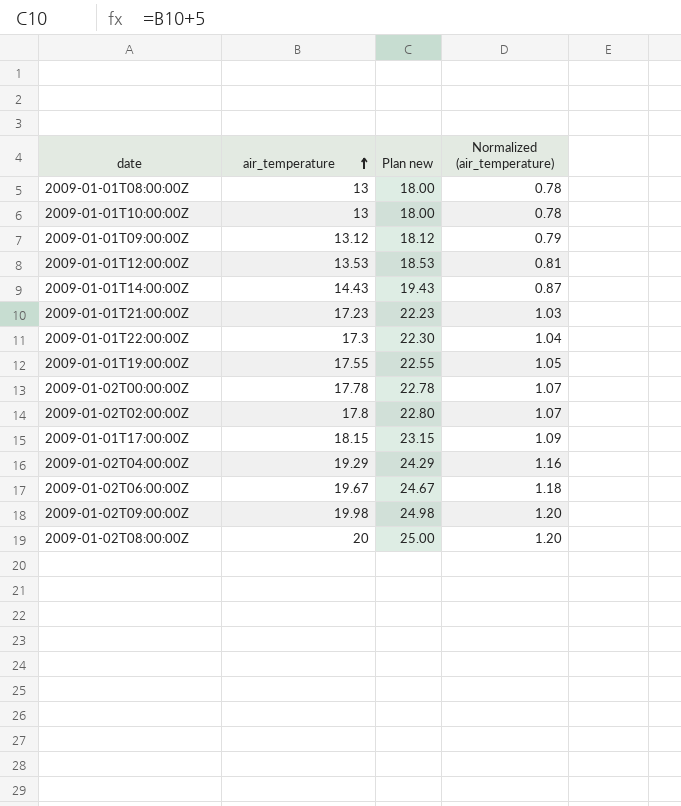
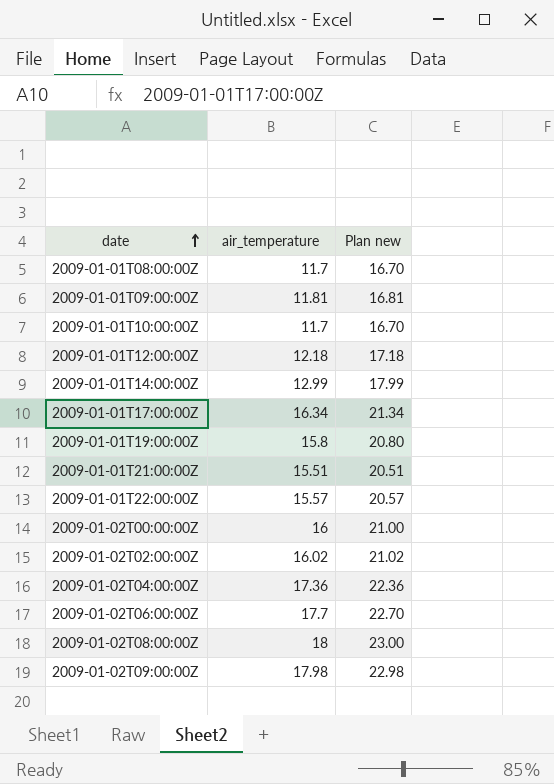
row order: air_temperature ascending -> date ascending
column Normalized (air_temperature) | formula: [air_temperature] * 0.06 -> none
2009-01-01T08:00:00Z | air_temperature: 13 -> 11.7
2009-01-01T08:00:00Z | Plan new: 18.00 -> 16.70
2009-01-01T09:00:00Z | air_temperature: 13.12 -> 11.81
2009-01-01T09:00:00Z | Plan new: 18.12 -> 16.81
2009-01-01T10:00:00Z | air_temperature: 13 -> 11.7
2009-01-01T10:00:00Z | Plan new: 18.00 -> 16.70
2009-01-01T12:00:00Z | air_temperature: 13.53 -> 12.18
2009-01-01T12:00:00Z | Plan new: 18.53 -> 17.18
2009-01-01T14:00:00Z | air_temperature: 14.43 -> 12.99
2009-01-01T14:00:00Z | Plan new: 19.43 -> 17.99
2009-01-01T17:00:00Z | air_temperature: 18.15 -> 16.34
2009-01-01T17:00:00Z | Plan new: 23.15 -> 21.34
2009-01-01T19:00:00Z | air_temperature: 17.55 -> 15.8
2009-01-01T19:00:00Z | Plan new: 22.55 -> 20.80
2009-01-01T21:00:00Z | air_temperature: 17.23 -> 15.51
2009-01-01T21:00:00Z | Plan new: 22.23 -> 20.51
2009-01-01T22:00:00Z | air_temperature: 17.3 -> 15.57
2009-01-01T22:00:00Z | Plan new: 22.30 -> 20.57
2009-01-02T00:00:00Z | air_temperature: 17.78 -> 16
2009-01-02T00:00:00Z | Plan new: 22.78 -> 21.00
2009-01-02T02:00:00Z | air_temperature: 17.8 -> 16.02
2009-01-02T02:00:00Z | Plan new: 22.80 -> 21.02
2009-01-02T04:00:00Z | air_temperature: 19.29 -> 17.36
2009-01-02T04:00:00Z | Plan new: 24.29 -> 22.36
2009-01-02T06:00:00Z | air_temperature: 19.67 -> 17.7
2009-01-02T06:00:00Z | Plan new: 24.67 -> 22.70
2009-01-02T08:00:00Z | air_temperature: 20 -> 18
2009-01-02T08:00:00Z | Plan new: 25.00 -> 23.00
2009-01-02T09:00:00Z | air_temperature: 19.98 -> 17.98
2009-01-02T09:00:00Z | Plan new: 24.98 -> 22.98

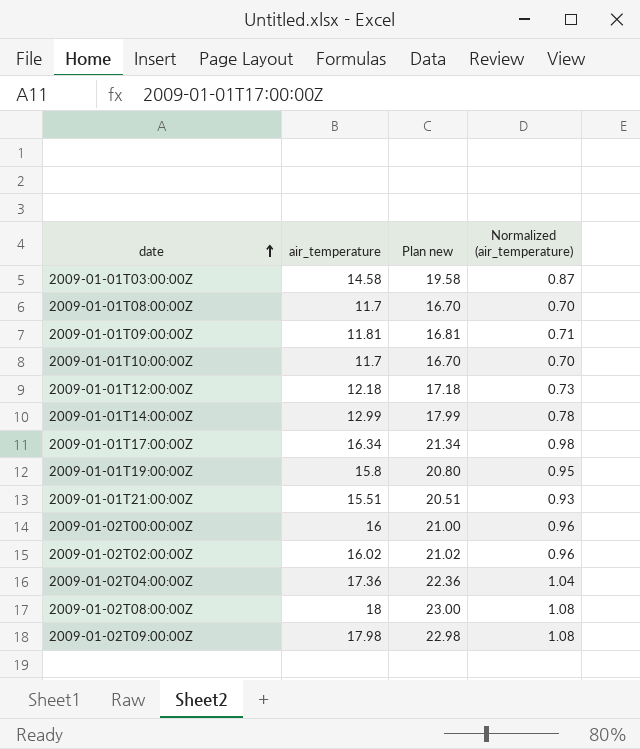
column Normalized (air_temperature) | formula: none -> [air_temperature] * 0.06
row 2009-01-01T22:00:00Z: 15.57 | 20.57 -> none
row 2009-01-02T06:00:00Z: 17.7 | 22.70 -> none
row 2009-01-01T03:00:00Z: none -> 14.58 | 19.58 | 0.87

